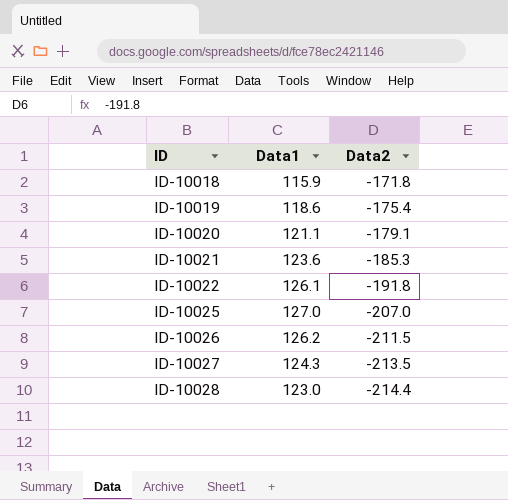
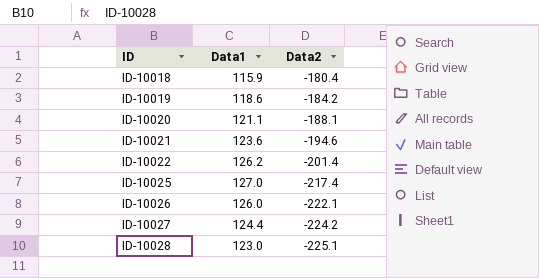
ID-10018 | Data2: -171.8 -> -180.4
ID-10019 | Data2: -175.4 -> -184.2
ID-10020 | Data2: -179.1 -> -188.1
ID-10021 | Data2: -185.3 -> -194.6
ID-10022 | Data1: 126.1 -> 126.2
ID-10022 | Data2: -191.8 -> -201.4
ID-10025 | Data2: -207.0 -> -217.4
ID-10026 | Data1: 126.2 -> 126.0
ID-10026 | Data2: -211.5 -> -222.1
ID-10027 | Data1: 124.3 -> 124.4
ID-10027 | Data2: -213.5 -> -224.2
ID-10028 | Data2: -214.4 -> -225.1

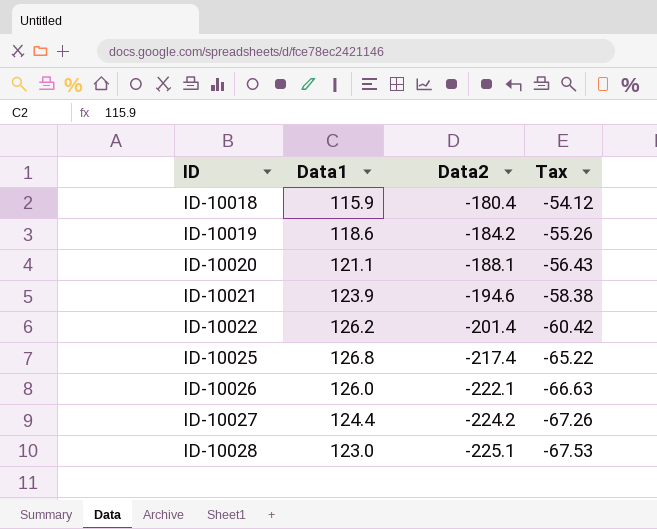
column Tax | formula: none -> [Data2] * 0.3
ID-10021 | Data1: 123.6 -> 123.9
ID-10025 | Data1: 127.0 -> 126.8

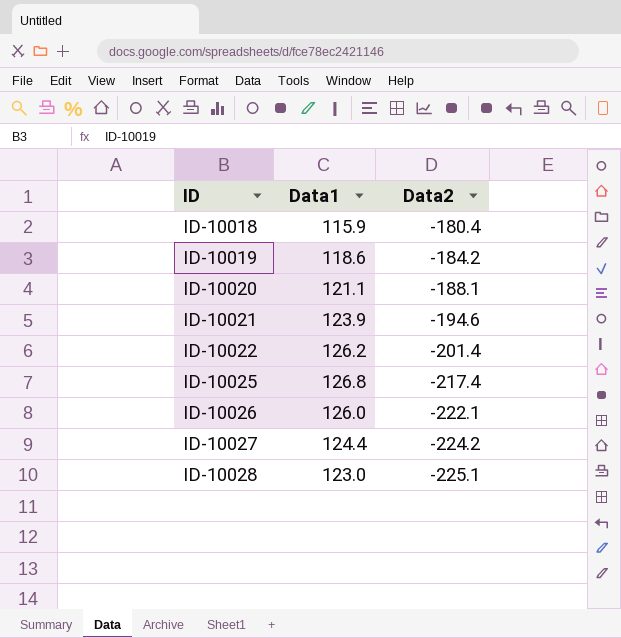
column Tax | formula: [Data2] * 0.3 -> none

